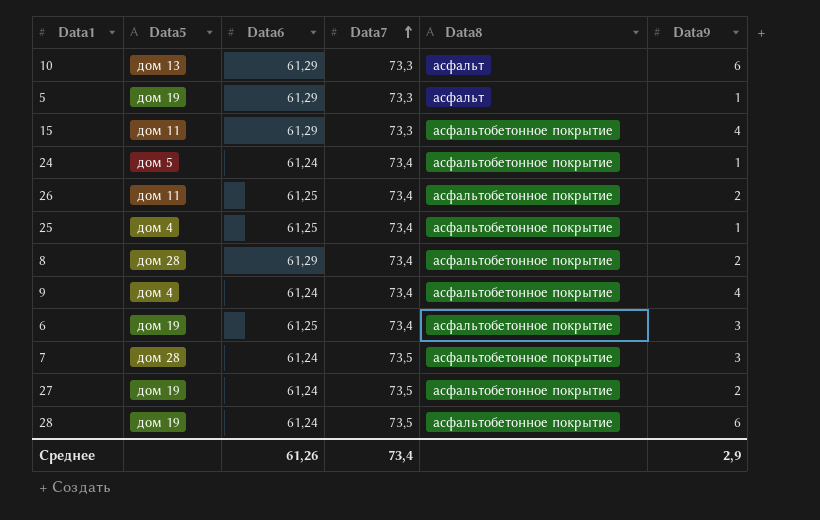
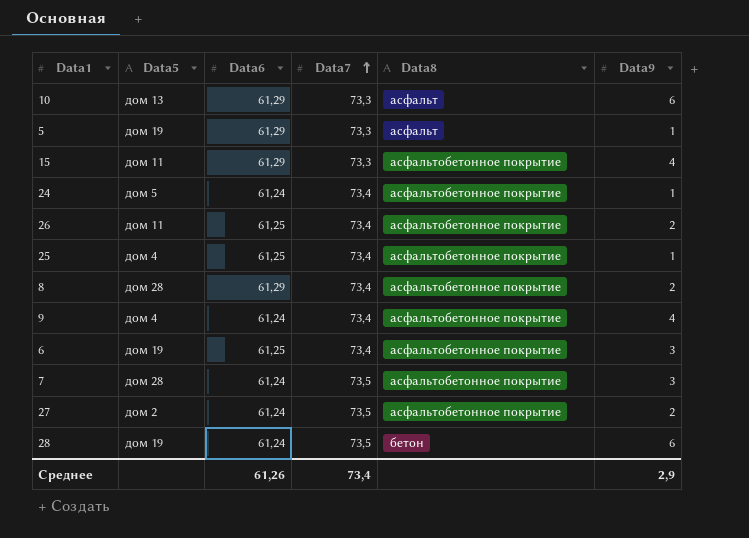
27 | Data5: дом 19 -> дом 2
28 | Data8: асфальтобетонное покрытие -> бетон

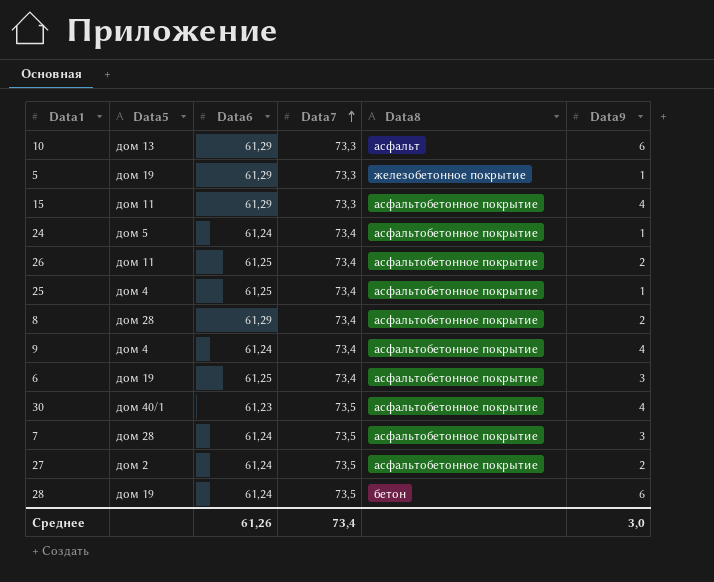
5 | Data8: асфальт -> железобетонное покрытие
row 30: none -> дом 40/1 | 61,23 | 73,5 | асфальтобетонное покрытие | 4
Среднее | Data9: 2,9 -> 3,0

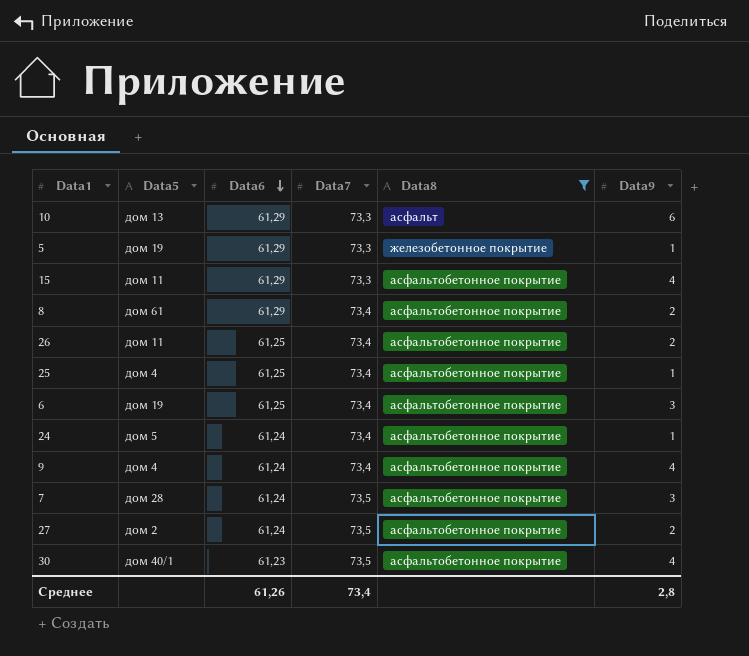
filter: none -> Data8 != бетон
row order: Data7 ascending -> Data6 descending
8 | Data5: дом 28 -> дом 61
Среднее | Data9: 3,0 -> 2,8

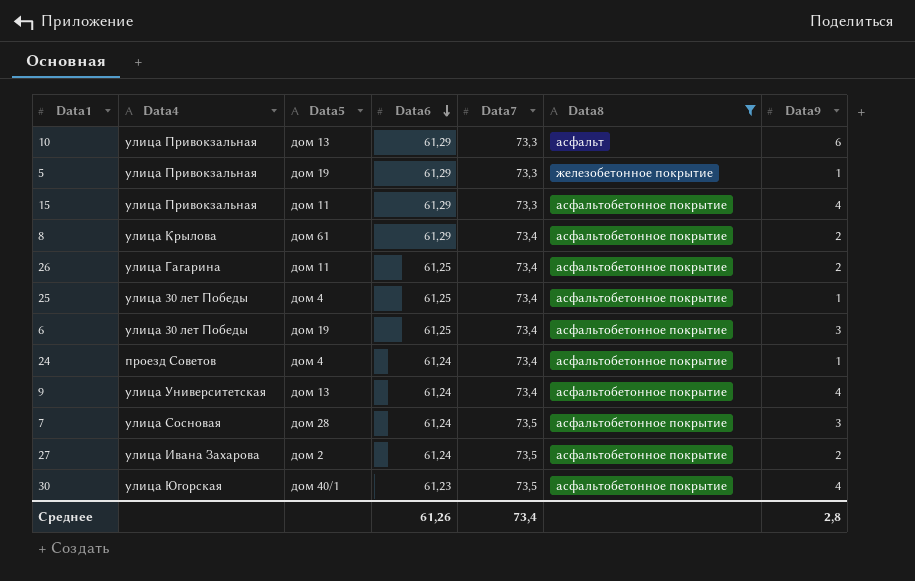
column Data4 | position: none -> 2
24 | Data5: дом 5 -> дом 4
9 | Data5: дом 4 -> дом 13

